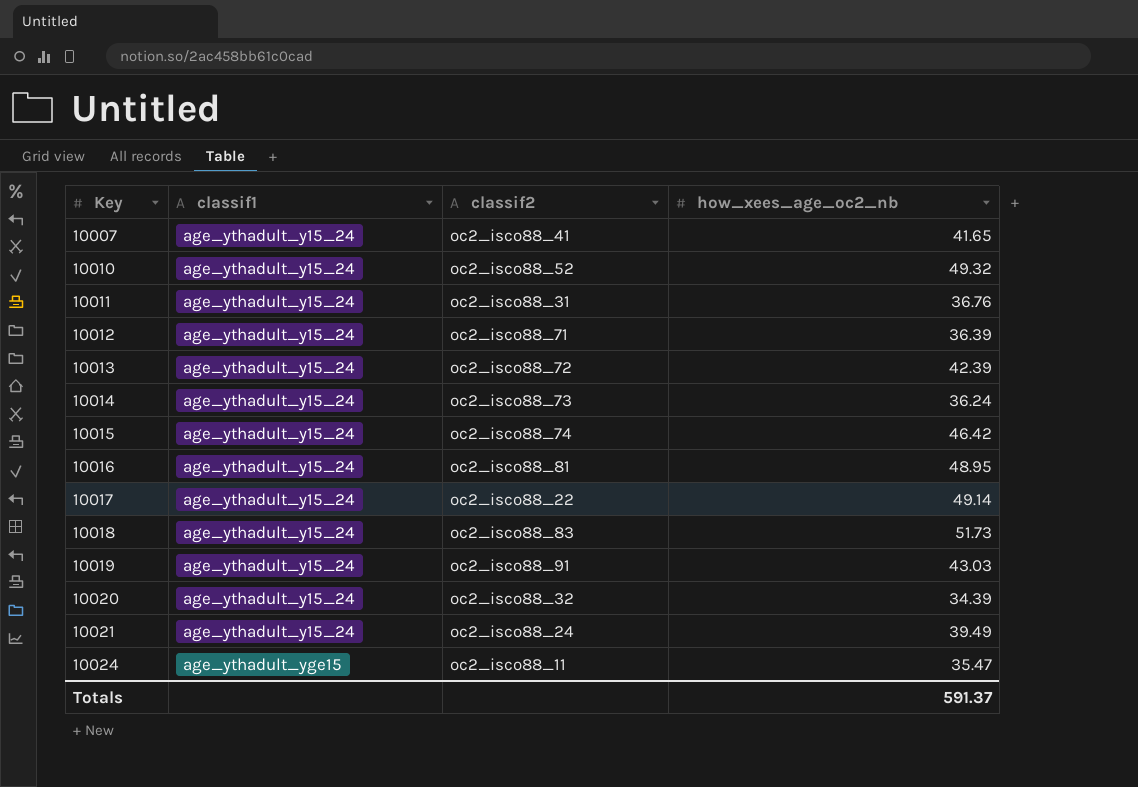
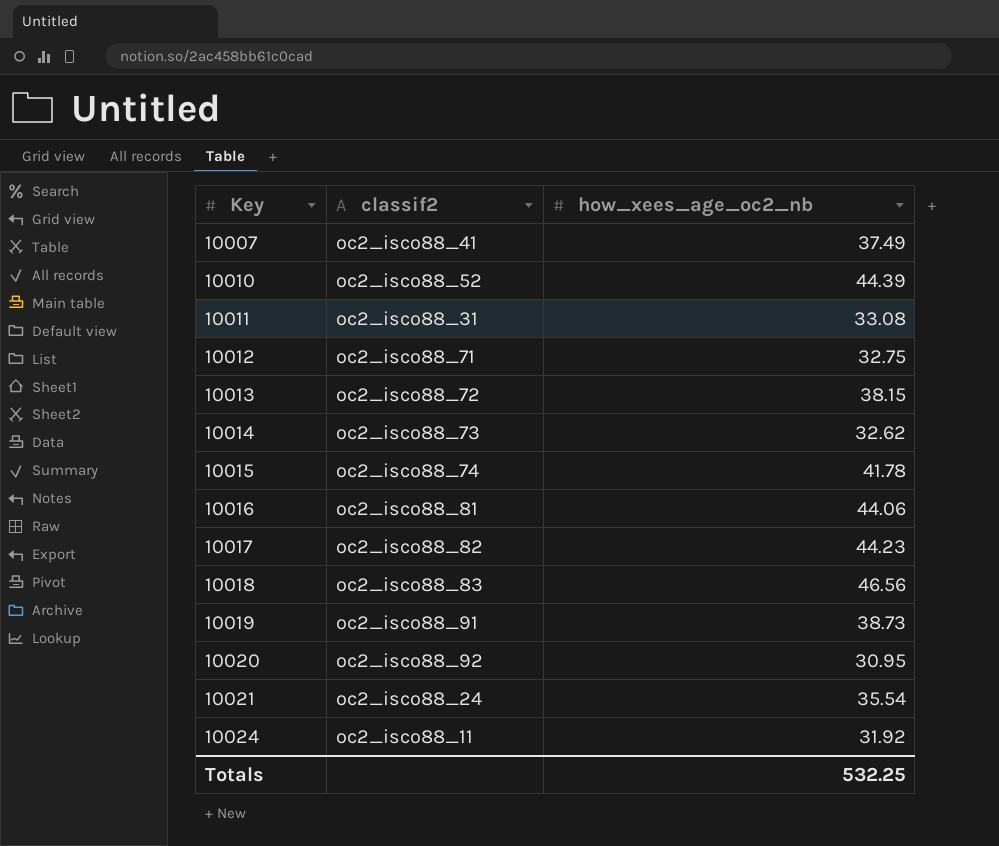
column classif1 | position: 2 -> none
10007 | how_xees_age_oc2_nb: 41.65 -> 37.49
10010 | how_xees_age_oc2_nb: 49.32 -> 44.39
10011 | how_xees_age_oc2_nb: 36.76 -> 33.08
10012 | how_xees_age_oc2_nb: 36.39 -> 32.75
10013 | how_xees_age_oc2_nb: 42.39 -> 38.15
10014 | how_xees_age_oc2_nb: 36.24 -> 32.62
10015 | how_xees_age_oc2_nb: 46.42 -> 41.78
10016 | how_xees_age_oc2_nb: 48.95 -> 44.06
10017 | classif2: oc2_isco88_22 -> oc2_isco88_82
10017 | how_xees_age_oc2_nb: 49.14 -> 44.23
10018 | how_xees_age_oc2_nb: 51.73 -> 46.56
10019 | how_xees_age_oc2_nb: 43.03 -> 38.73
10020 | classif2: oc2_isco88_32 -> oc2_isco88_92
10020 | how_xees_age_oc2_nb: 34.39 -> 30.95
10021 | how_xees_age_oc2_nb: 39.49 -> 35.54
10024 | how_xees_age_oc2_nb: 35.47 -> 31.92
Totals | how_xees_age_oc2_nb: 591.37 -> 532.25

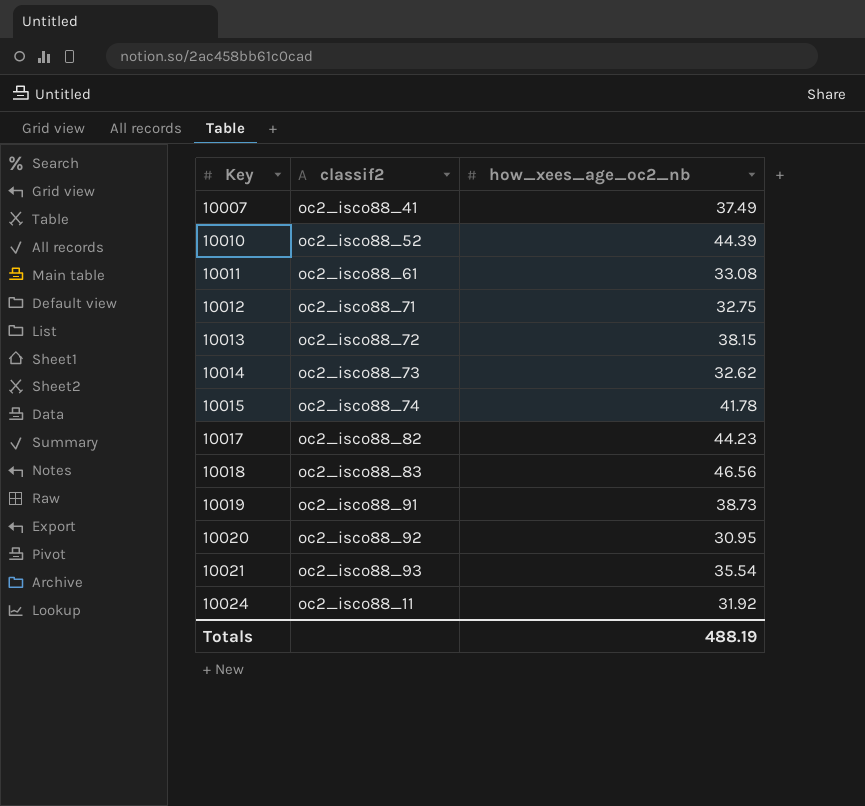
row 10016: oc2_isco88_81 | 44.06 -> none
10011 | classif2: oc2_isco88_31 -> oc2_isco88_61
10021 | classif2: oc2_isco88_24 -> oc2_isco88_93
Totals | how_xees_age_oc2_nb: 532.25 -> 488.19

